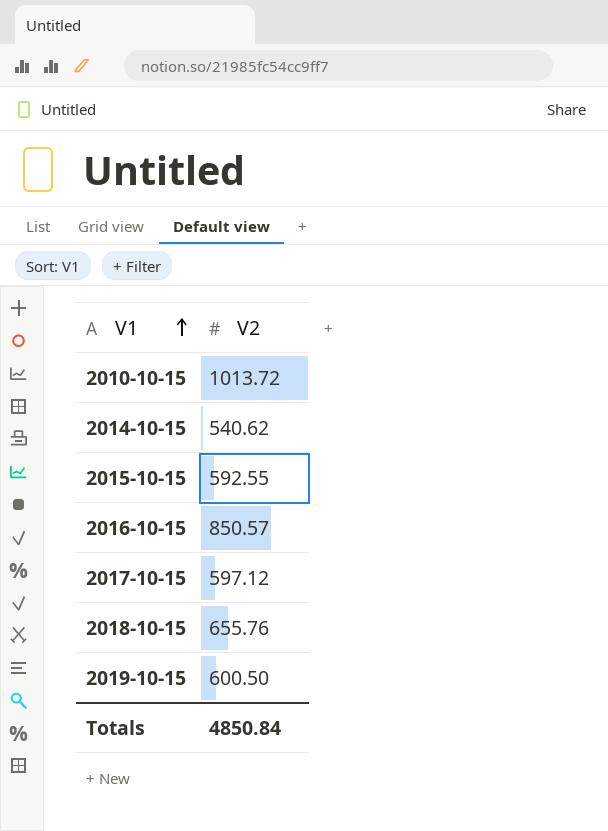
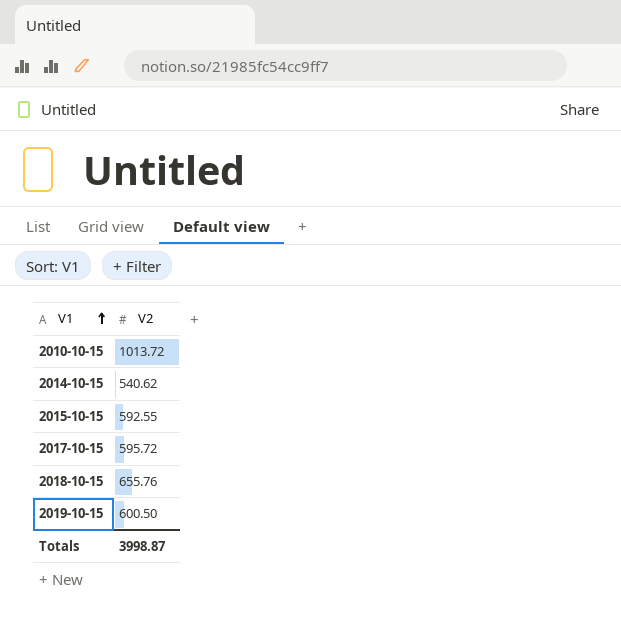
row 2016-10-15: 850.57 -> none
2017-10-15 | V2: 597.12 -> 595.72
Totals | V2: 4850.84 -> 3998.87

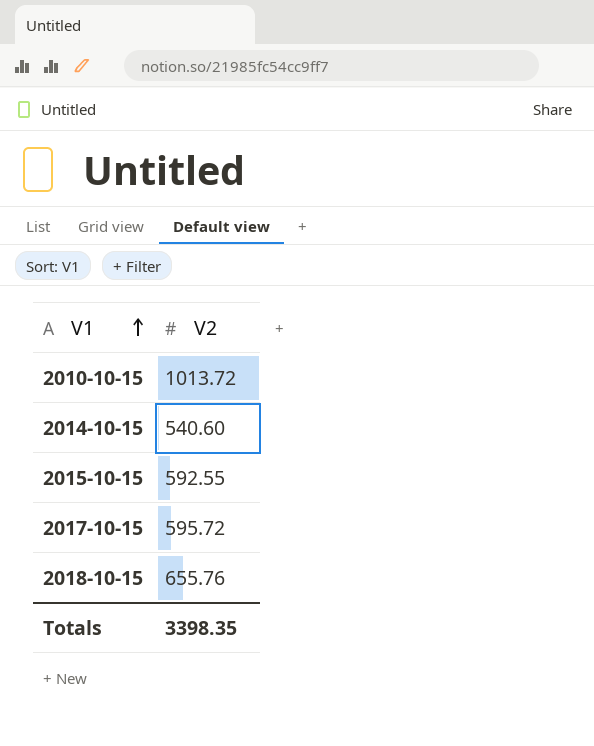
row 2019-10-15: 600.50 -> none
2014-10-15 | V2: 540.62 -> 540.60
Totals | V2: 3998.87 -> 3398.35

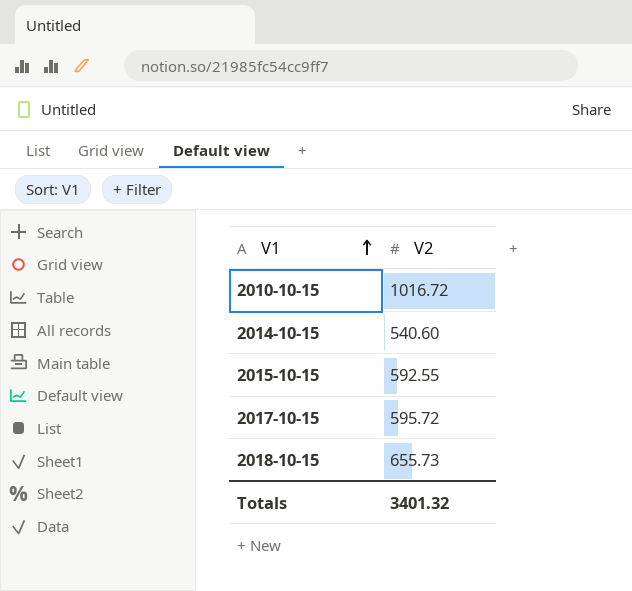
2010-10-15 | V2: 1013.72 -> 1016.72
2018-10-15 | V2: 655.76 -> 655.73
Totals | V2: 3398.35 -> 3401.32

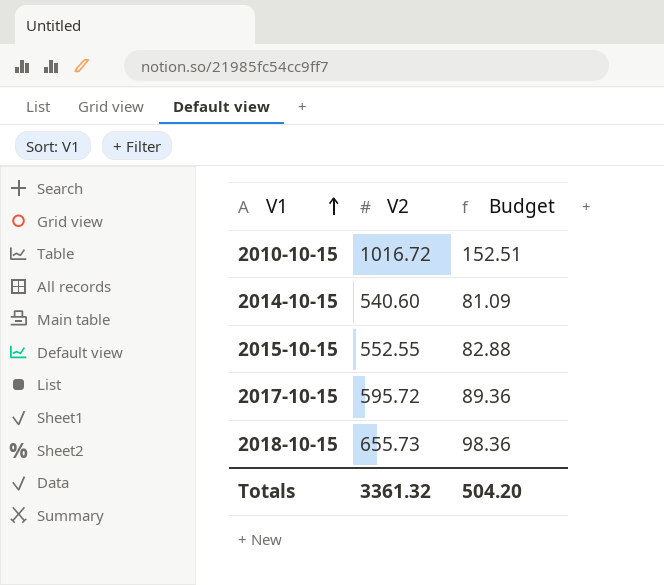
column Budget | formula: none -> [V2] * 0.15
2015-10-15 | V2: 592.55 -> 552.55
Totals | V2: 3401.32 -> 3361.32

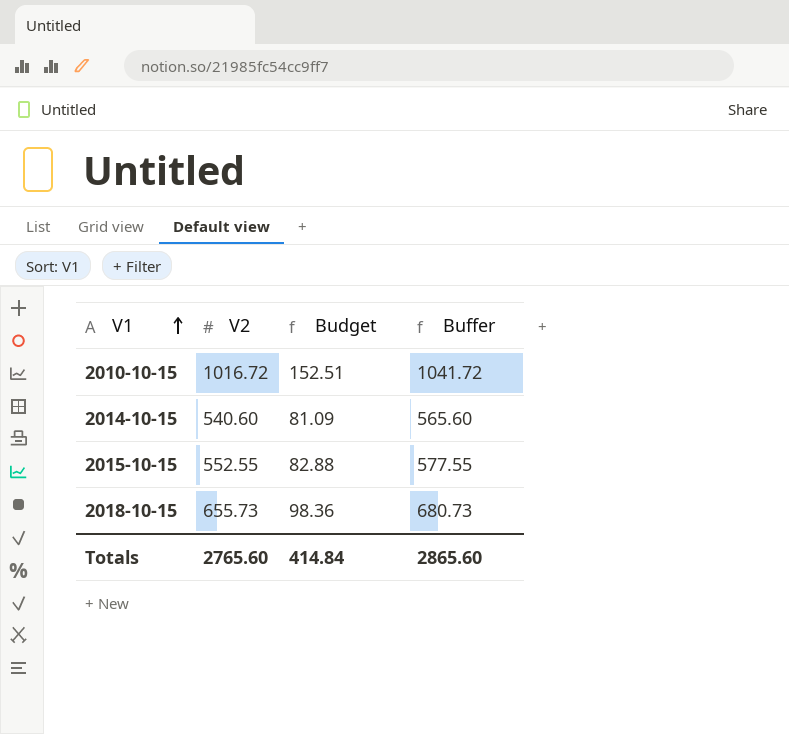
column Buffer | formula: none -> [V2] + 25
row 2017-10-15: 595.72 | 89.36 -> none
Totals | V2: 3361.32 -> 2765.60
Totals | Budget: 504.20 -> 414.84

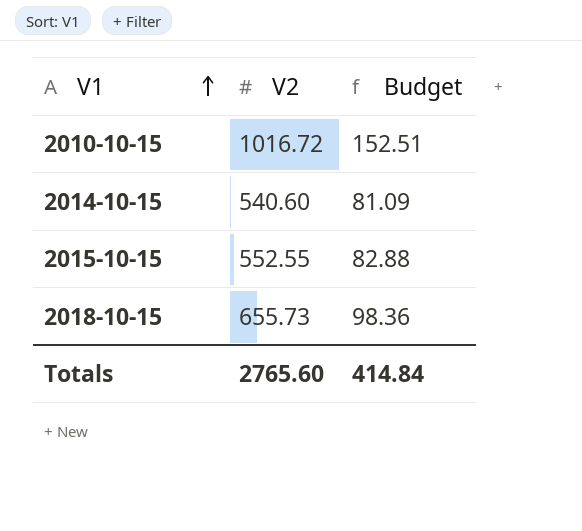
column Buffer | formula: [V2] + 25 -> none

